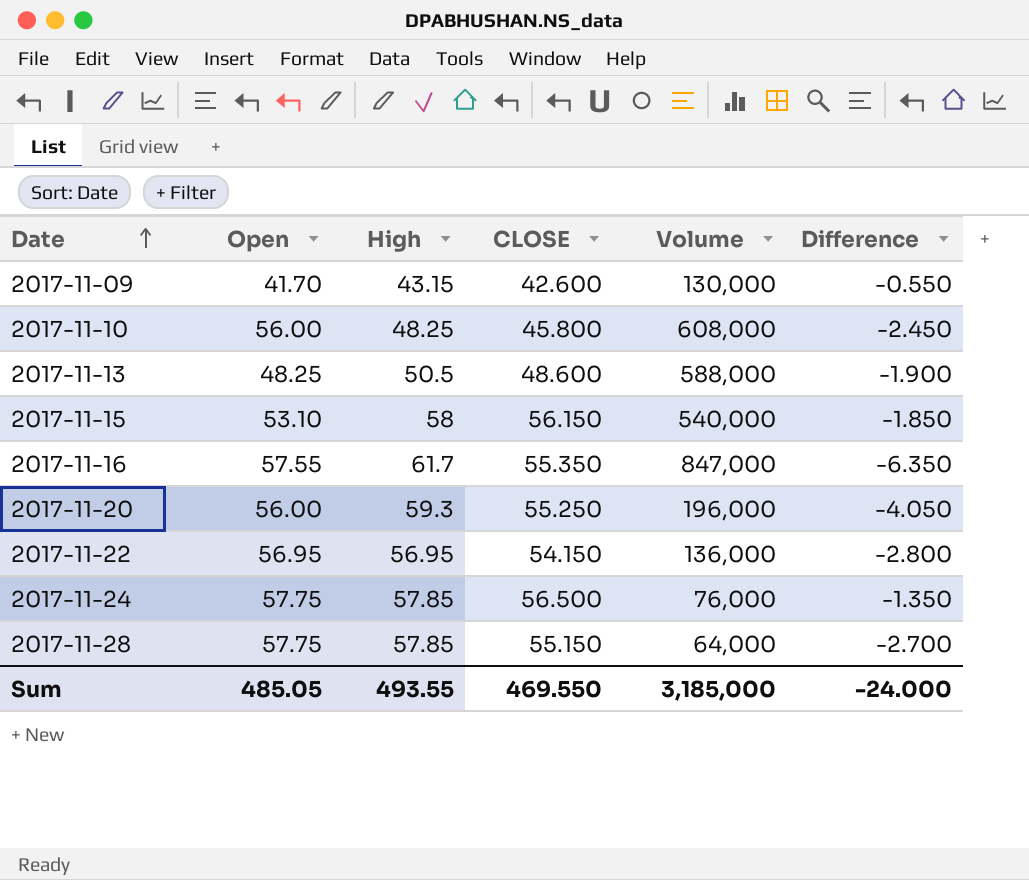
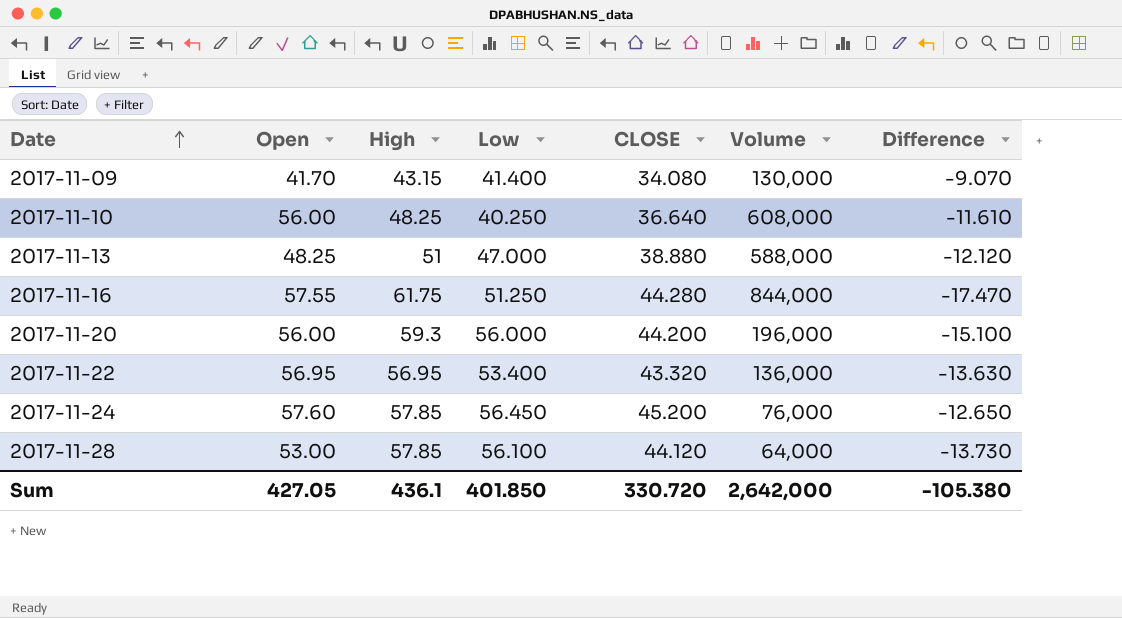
column Low | position: none -> 4
row 2017-11-15: 53.10 | 58 | 56.150 | 540,000 | -1.850 -> none
2017-11-09 | CLOSE: 42.600 -> 34.080
2017-11-09 | Difference: -0.550 -> -9.070
2017-11-10 | CLOSE: 45.800 -> 36.640
2017-11-10 | Difference: -2.450 -> -11.610
2017-11-13 | High: 50.5 -> 51
2017-11-13 | CLOSE: 48.600 -> 38.880
2017-11-13 | Difference: -1.900 -> -12.120
2017-11-16 | High: 61.7 -> 61.75
2017-11-16 | CLOSE: 55.350 -> 44.280
2017-11-16 | Volume: 847,000 -> 844,000
2017-11-16 | Difference: -6.350 -> -17.470
2017-11-20 | CLOSE: 55.250 -> 44.200
2017-11-20 | Difference: -4.050 -> -15.100
2017-11-22 | CLOSE: 54.150 -> 43.320
2017-11-22 | Difference: -2.800 -> -13.630
2017-11-24 | Open: 57.75 -> 57.60
2017-11-24 | CLOSE: 56.500 -> 45.200
2017-11-24 | Difference: -1.350 -> -12.650
2017-11-28 | Open: 57.75 -> 53.00
2017-11-28 | CLOSE: 55.150 -> 44.120
2017-11-28 | Difference: -2.700 -> -13.730
Sum | Open: 485.05 -> 427.05
Sum | High: 493.55 -> 436.1
Sum | CLOSE: 469.550 -> 330.720
Sum | Volume: 3,185,000 -> 2,642,000
Sum | Difference: -24.000 -> -105.380

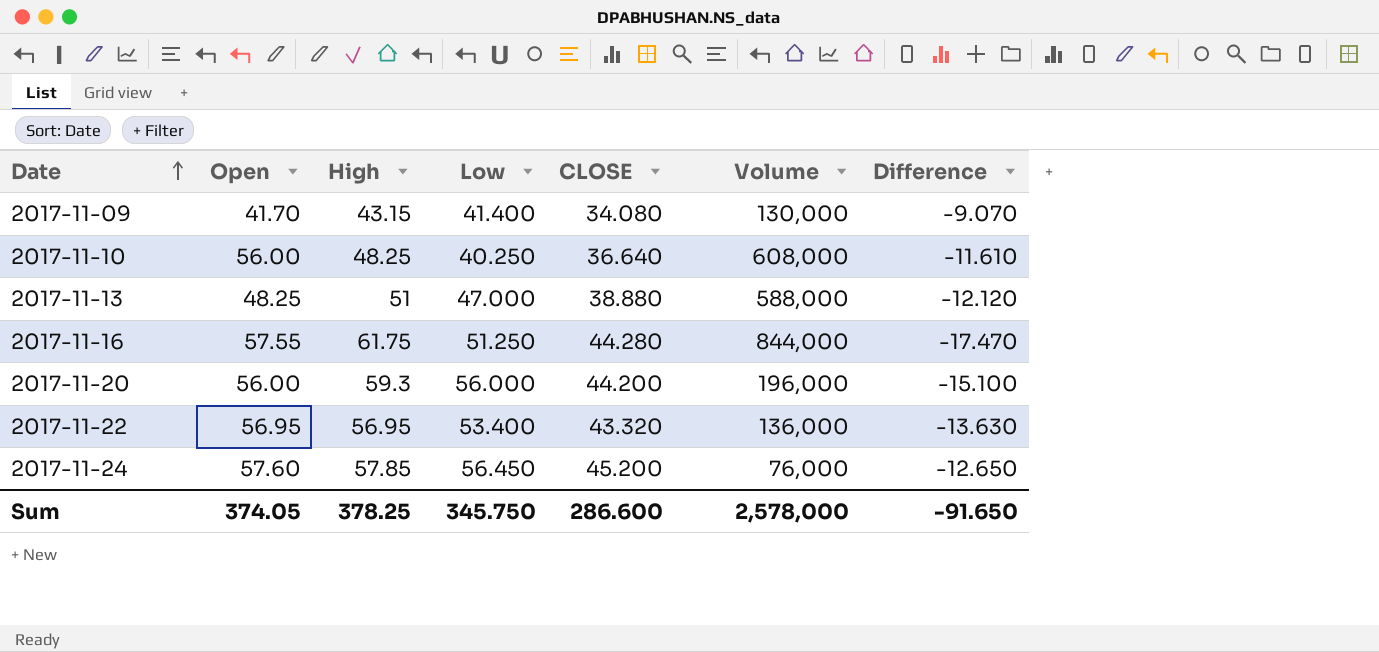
row 2017-11-28: 53.00 | 57.85 | 56.100 | 44.120 | 64,000 | -13.730 -> none
Sum | Open: 427.05 -> 374.05
Sum | High: 436.1 -> 378.25
Sum | Low: 401.850 -> 345.750
Sum | CLOSE: 330.720 -> 286.600
Sum | Volume: 2,642,000 -> 2,578,000
Sum | Difference: -105.380 -> -91.650

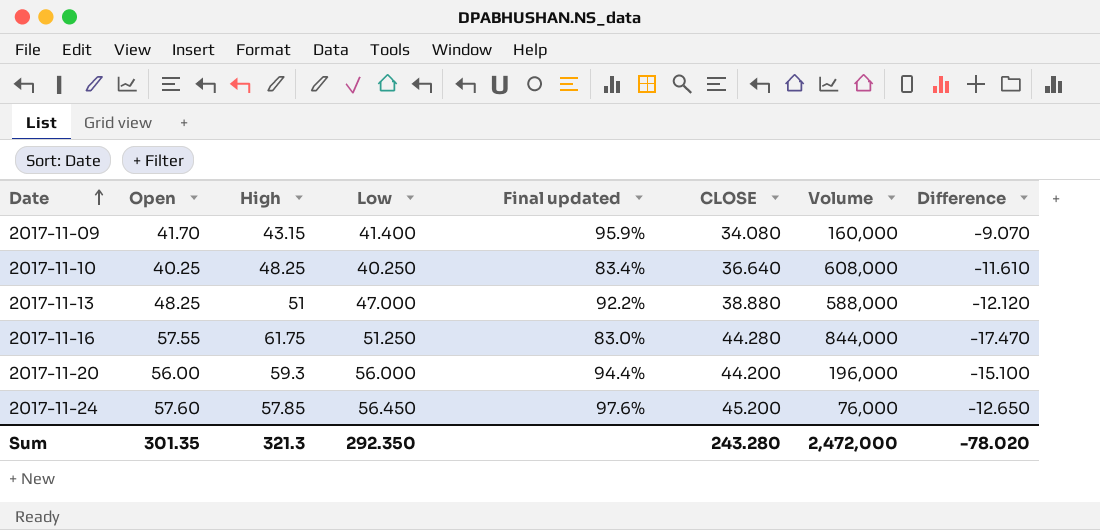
column Final updated | formula: none -> [Low] / [High]
row 2017-11-22: 56.95 | 56.95 | 53.400 | 43.320 | 136,000 | -13.630 -> none
2017-11-09 | Volume: 130,000 -> 160,000
2017-11-10 | Open: 56.00 -> 40.25
Sum | Open: 374.05 -> 301.35
Sum | High: 378.25 -> 321.3
Sum | Low: 345.750 -> 292.350
Sum | CLOSE: 286.600 -> 243.280
Sum | Volume: 2,578,000 -> 2,472,000
Sum | Difference: -91.650 -> -78.020

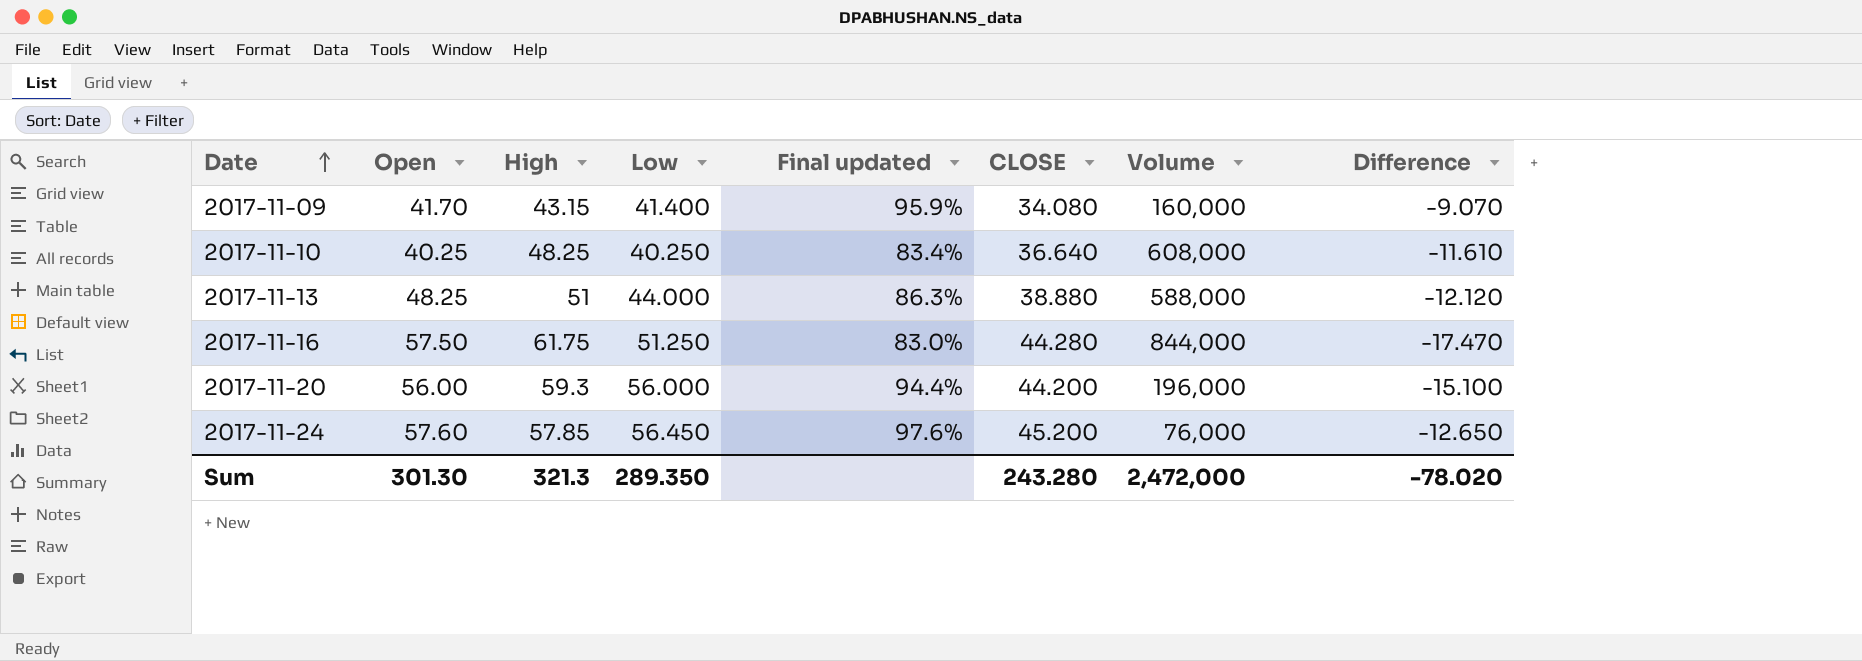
2017-11-13 | Low: 47.000 -> 44.000
2017-11-13 | Final updated: 92.2% -> 86.3%
2017-11-16 | Open: 57.55 -> 57.50
Sum | Open: 301.35 -> 301.30
Sum | Low: 292.350 -> 289.350

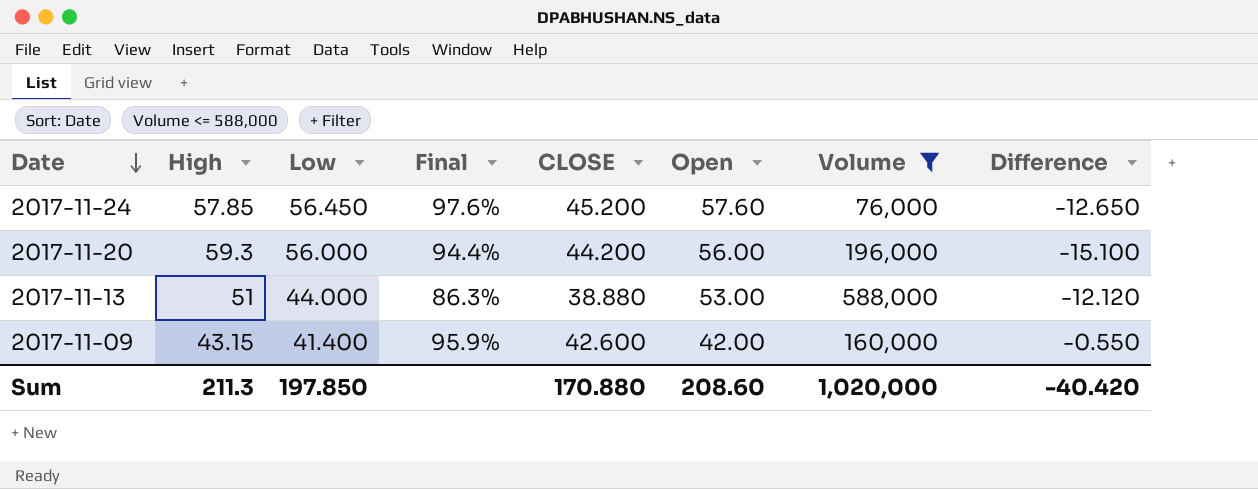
filter: none -> Volume <= 588,000
row order: Date ascending -> Date descending
column name: Final updated -> Final
column Open | position: 2 -> 6
2017-11-13 | Open: 48.25 -> 53.00
2017-11-09 | CLOSE: 34.080 -> 42.600
2017-11-09 | Open: 41.70 -> 42.00
2017-11-09 | Difference: -9.070 -> -0.550
Sum | High: 321.3 -> 211.3
Sum | Low: 289.350 -> 197.850
Sum | CLOSE: 243.280 -> 170.880
Sum | Open: 301.30 -> 208.60
Sum | Volume: 2,472,000 -> 1,020,000
Sum | Difference: -78.020 -> -40.420

